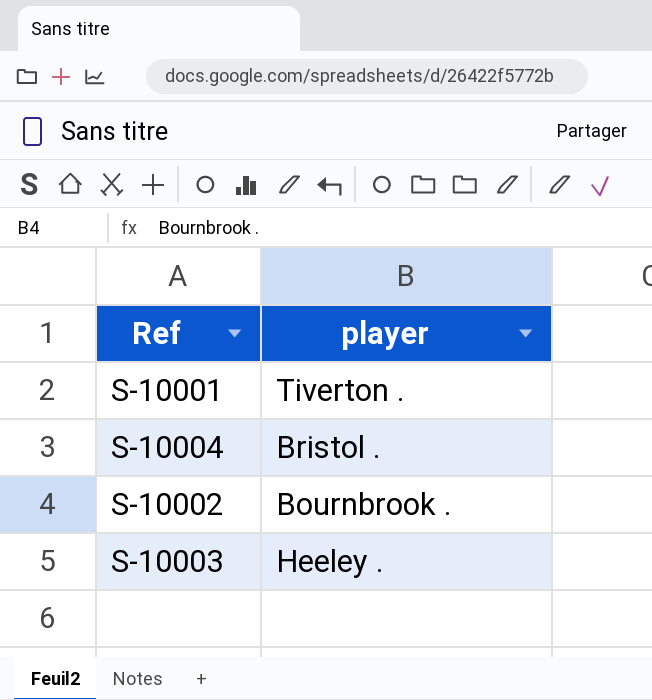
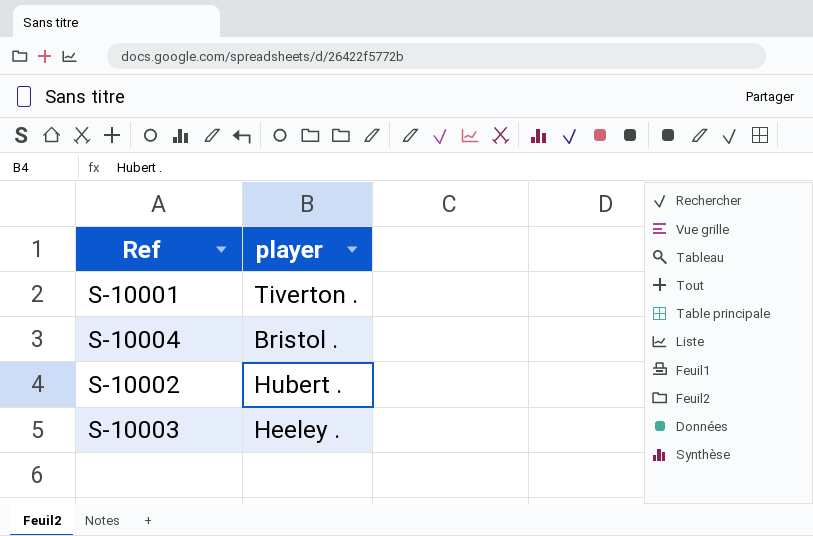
S-10002 | player: Bournbrook . -> Hubert .

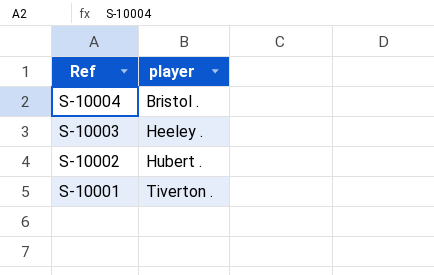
row order: none -> Ref descending

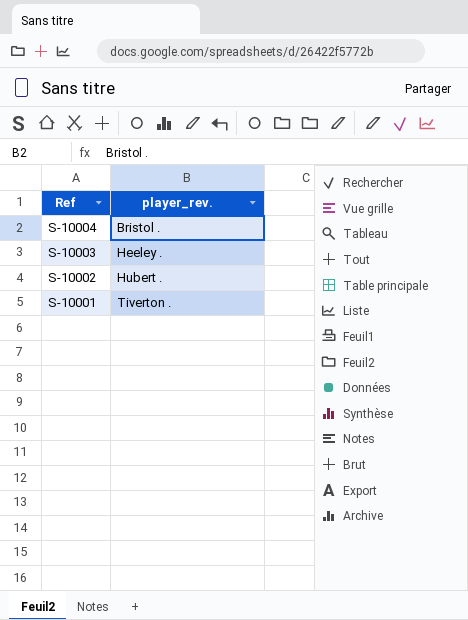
column name: player -> player_rev.

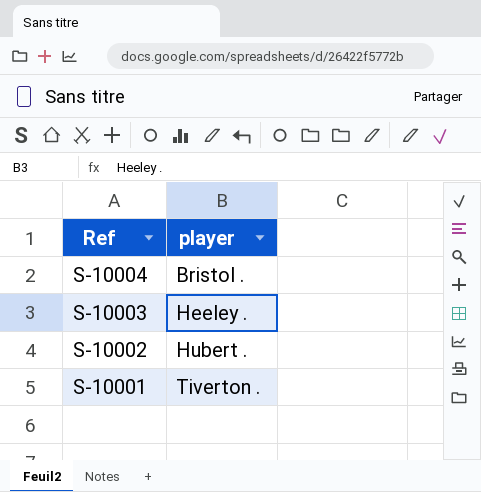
column name: player_rev. -> player

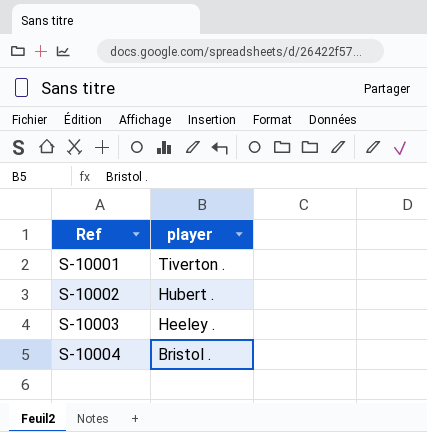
row order: Ref descending -> Ref ascending

